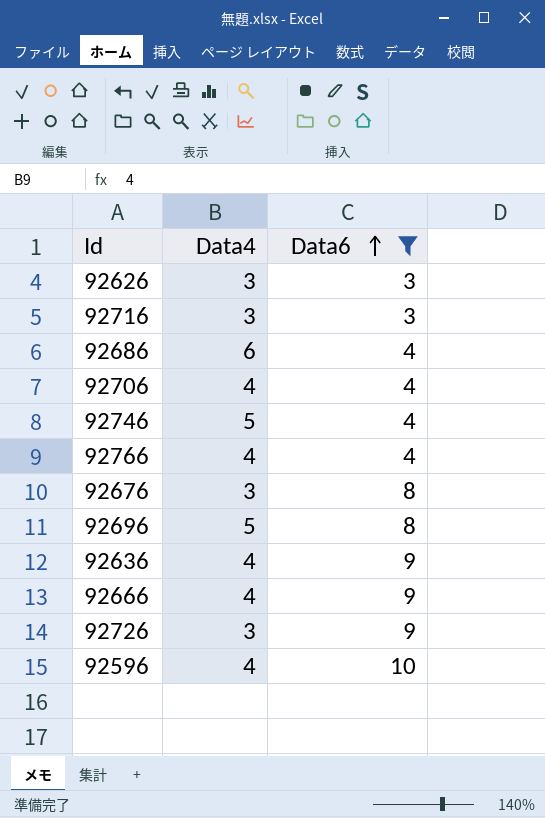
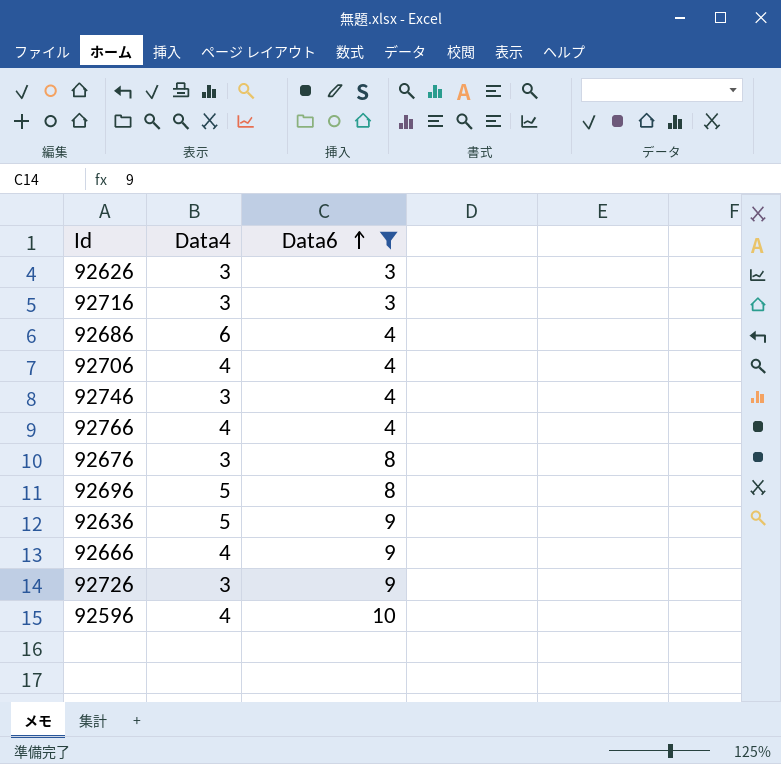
92746 | Data4: 5 -> 3
92636 | Data4: 4 -> 5

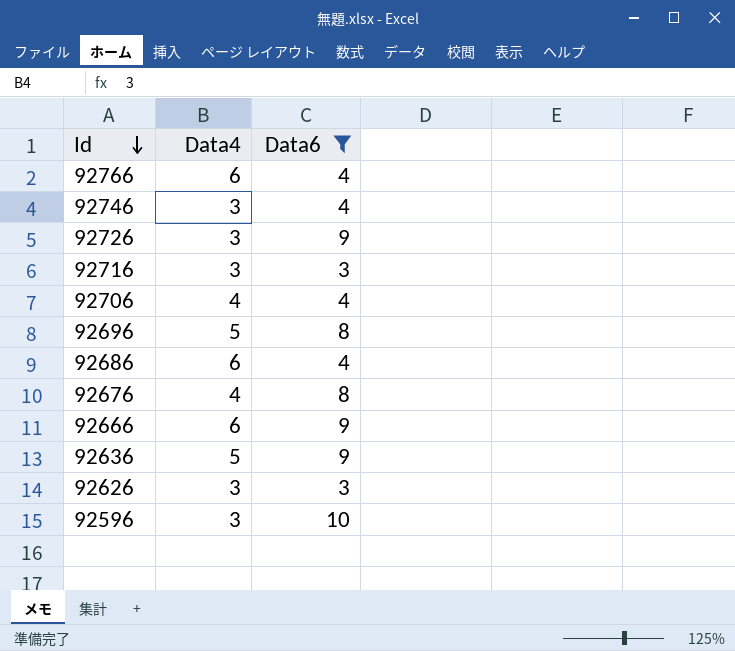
row order: Data6 ascending -> Id descending
92766 | Data4: 4 -> 6
92676 | Data4: 3 -> 4
92666 | Data4: 4 -> 6
92596 | Data4: 4 -> 3

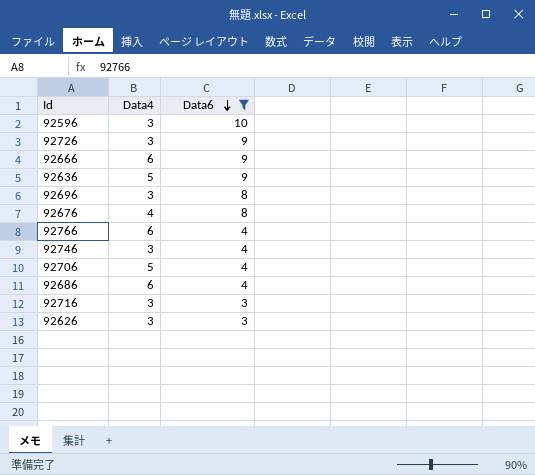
row order: Id descending -> Data6 descending
92696 | Data4: 5 -> 3
92706 | Data4: 4 -> 5

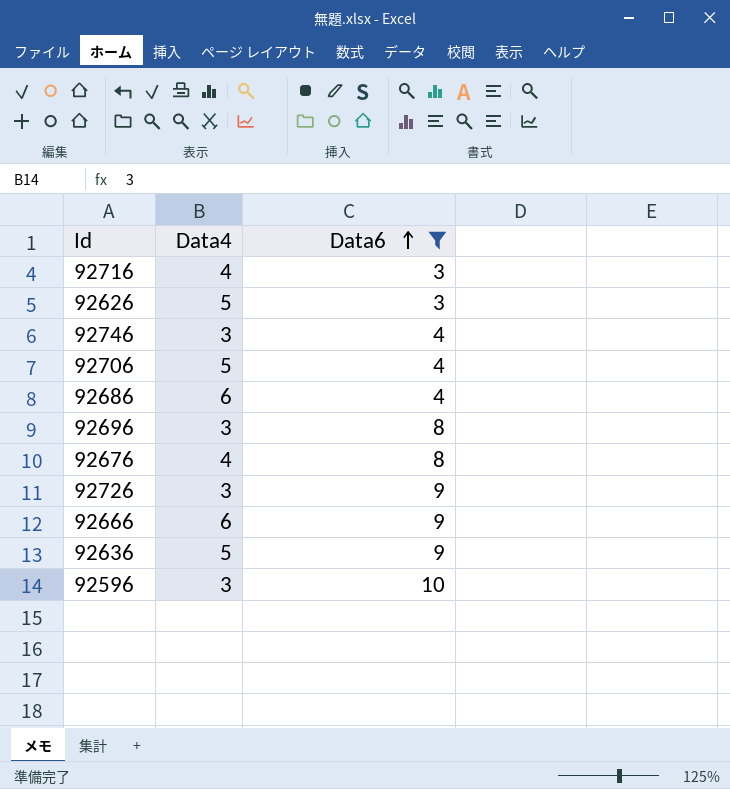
row order: Data6 descending -> Data6 ascending
row 92766: 6 | 4 -> none
92716 | Data4: 3 -> 4
92626 | Data4: 3 -> 5

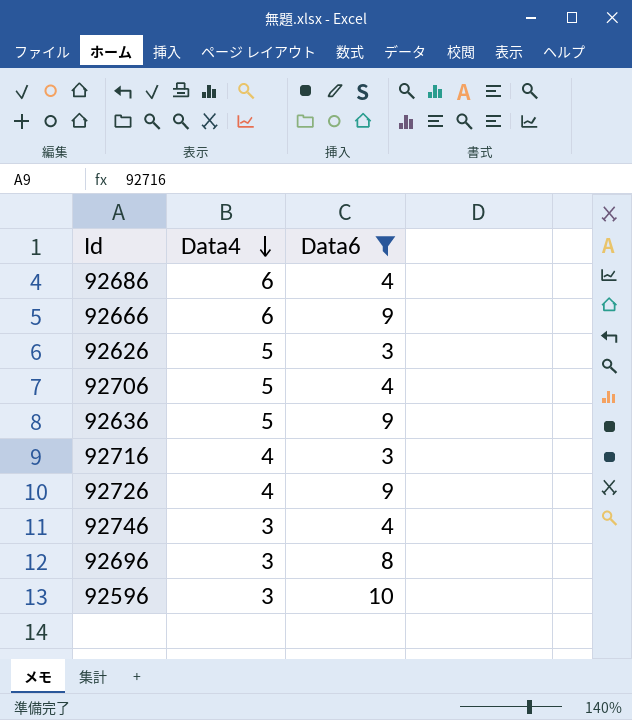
row order: Data6 ascending -> Data4 descending
row 92676: 4 | 8 -> none
92726 | Data4: 3 -> 4

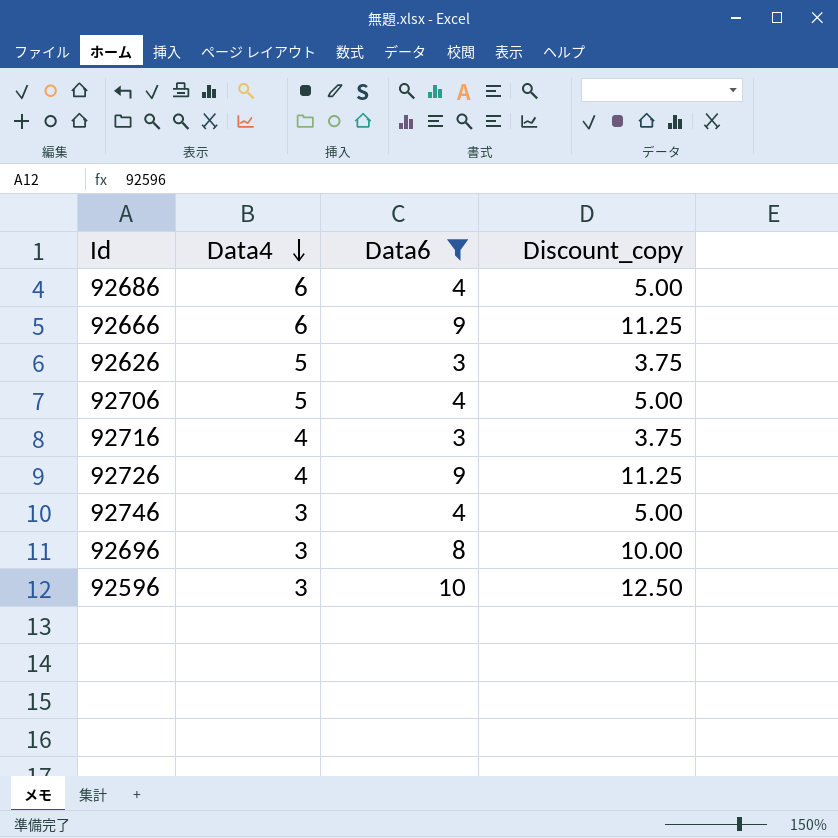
column Discount_copy | formula: none -> [Data6] * 1.25
row 92636: 5 | 9 -> none

